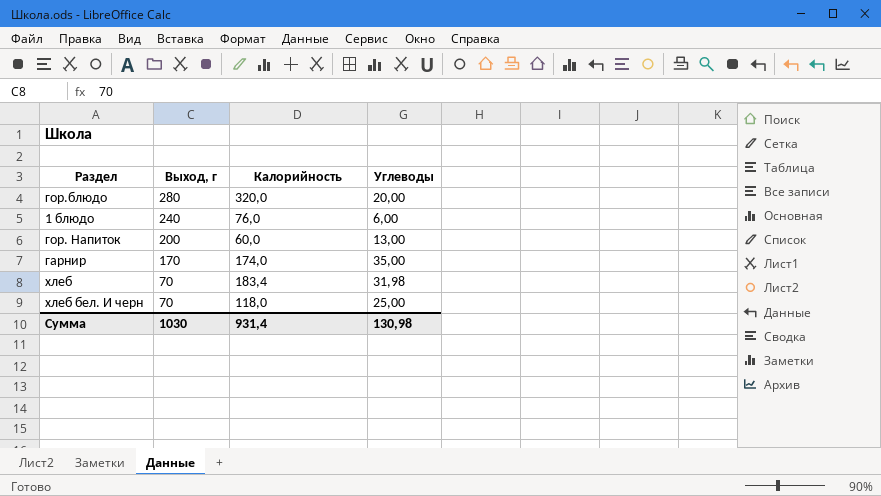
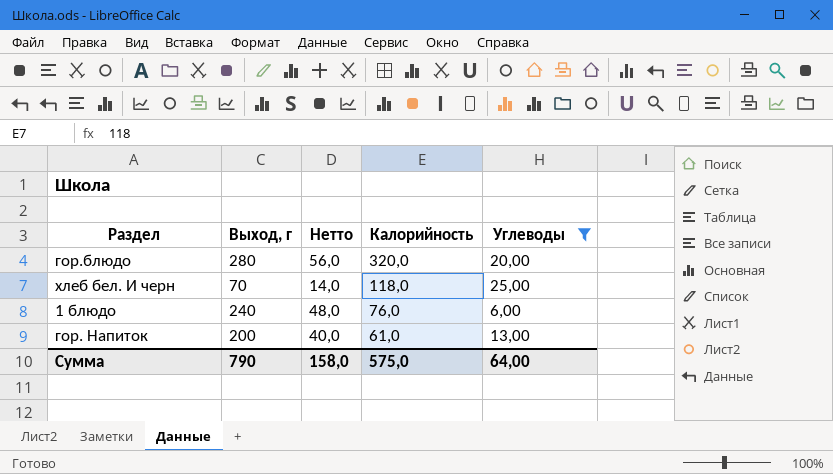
filter: none -> Углеводы <= 25,00
row order: Выход, г descending -> Калорийность descending
column Нетто | formula: none -> [Выход, г] * 0,2
гор. Напиток | Калорийность: 60,0 -> 61,0
Сумма | Выход, г: 1030 -> 790
Сумма | Калорийность: 931,4 -> 575,0
Сумма | Углеводы: 130,98 -> 64,00

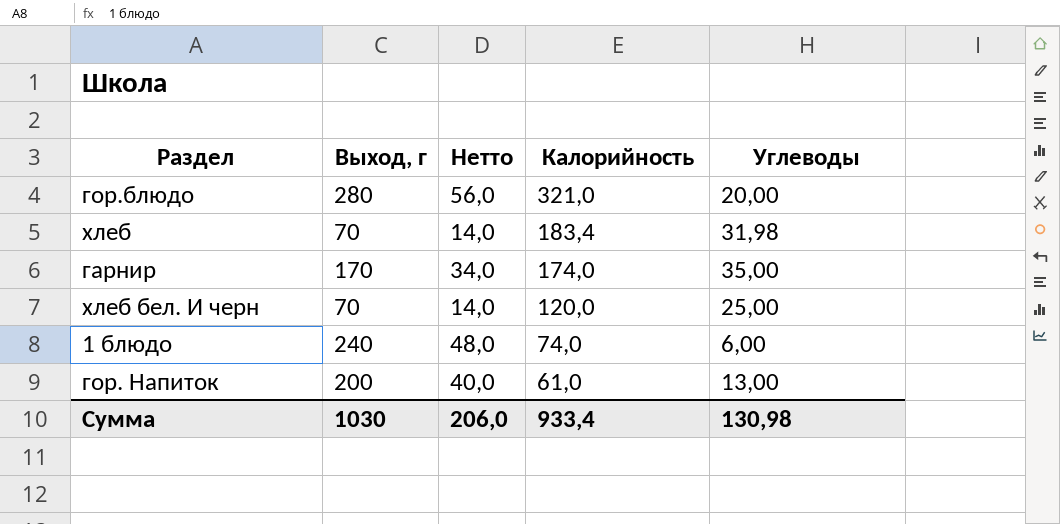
filter: Углеводы <= 25,00 -> none
гор.блюдо | Калорийность: 320,0 -> 321,0
хлеб бел. И черн | Калорийность: 118,0 -> 120,0
1 блюдо | Калорийность: 76,0 -> 74,0
Сумма | Выход, г: 790 -> 1030
Сумма | Нетто: 158,0 -> 206,0
Сумма | Калорийность: 575,0 -> 933,4
Сумма | Углеводы: 64,00 -> 130,98

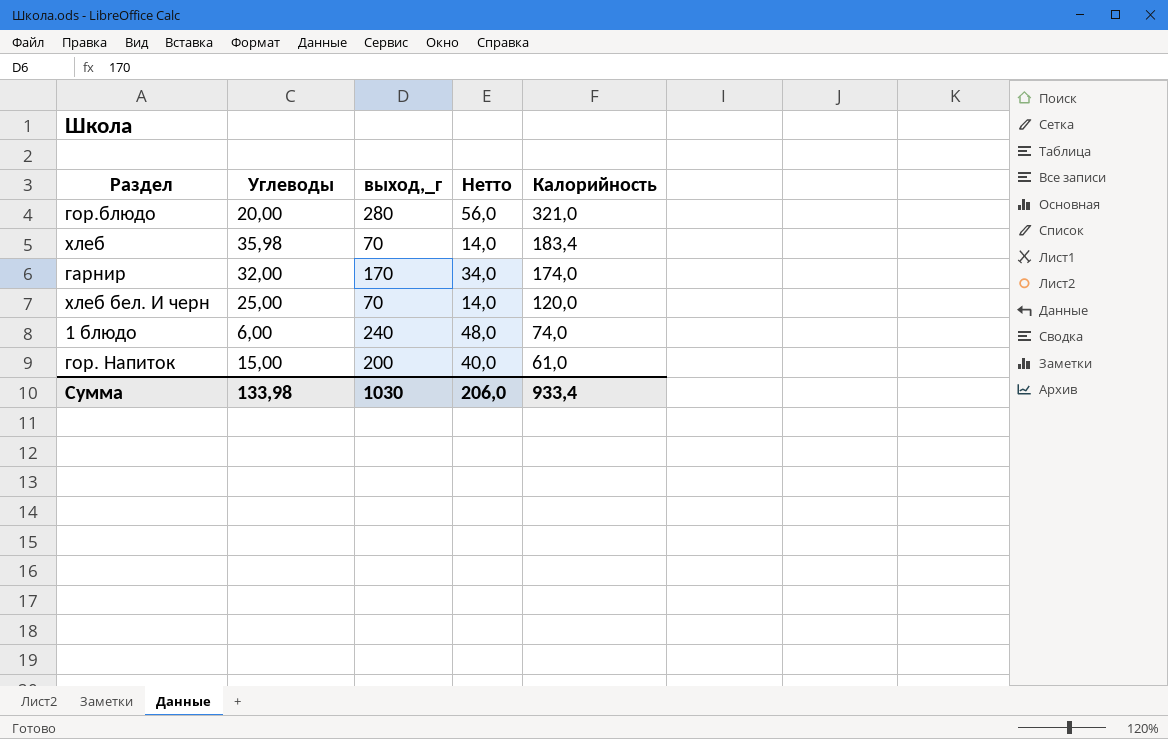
column Углеводы | position: 5 -> 2
column name: Выход, г -> выход,_г
хлеб | Углеводы: 31,98 -> 35,98
гарнир | Углеводы: 35,00 -> 32,00
гор. Напиток | Углеводы: 13,00 -> 15,00
Сумма | Углеводы: 130,98 -> 133,98

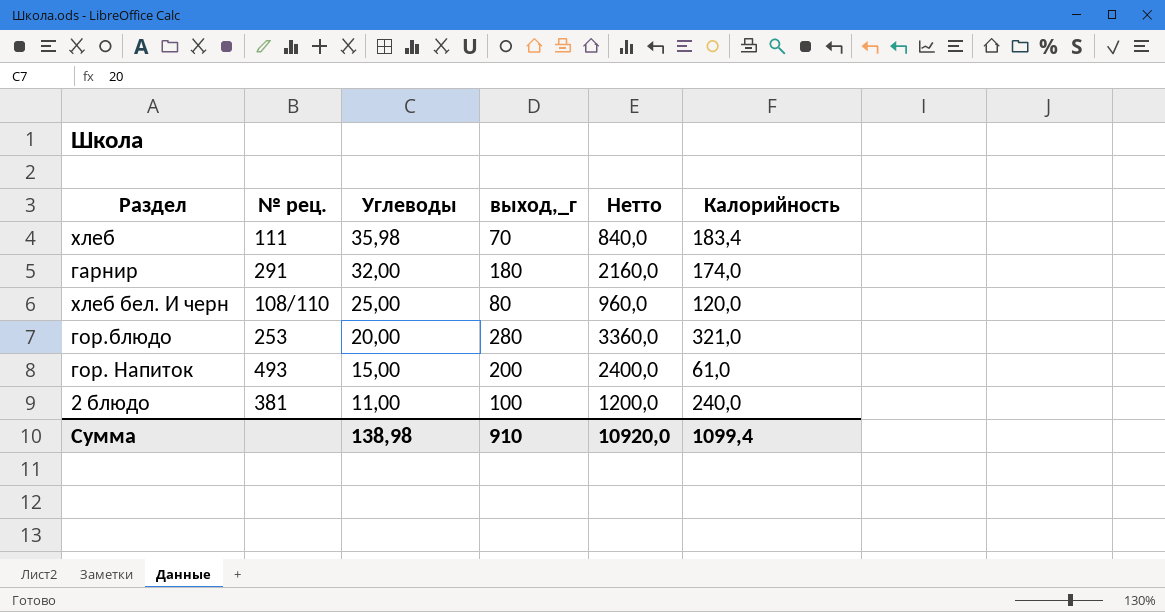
row order: Калорийность descending -> Углеводы descending
column № рец. | position: none -> 2
column Нетто | formula: [выход,_г] * 0,2 -> [выход,_г] * 12
row 1 блюдо: 6,00 | 240 | 48,0 | 74,0 -> none
гарнир | выход,_г: 170 -> 180
хлеб бел. И черн | выход,_г: 70 -> 80
row 2 блюдо: none -> 381 | 11,00 | 100 | 1200,0 | 240,0
Сумма | Углеводы: 133,98 -> 138,98
Сумма | выход,_г: 1030 -> 910
Сумма | Нетто: 206,0 -> 10920,0
Сумма | Калорийность: 933,4 -> 1099,4

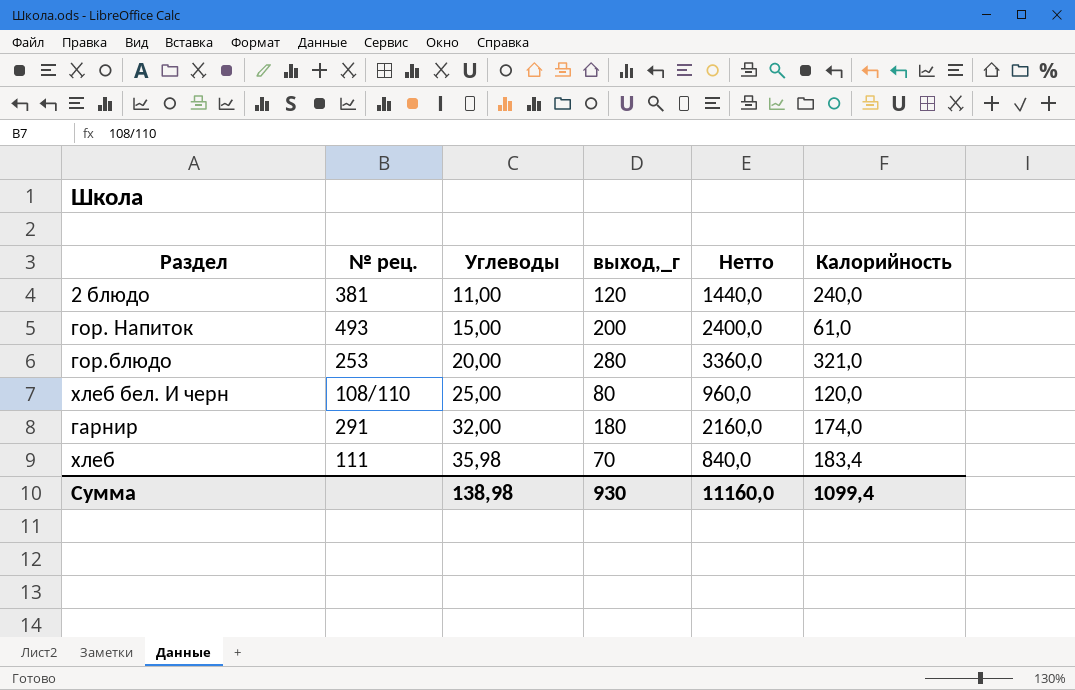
row order: Углеводы descending -> Углеводы ascending
2 блюдо | выход,_г: 100 -> 120
2 блюдо | Нетто: 1200,0 -> 1440,0
Сумма | выход,_г: 910 -> 930
Сумма | Нетто: 10920,0 -> 11160,0

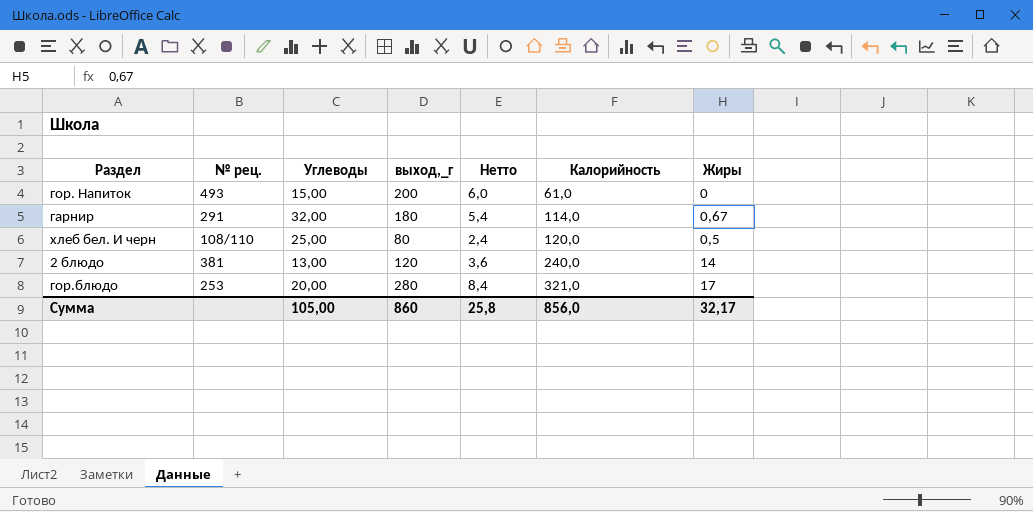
row order: Углеводы ascending -> Калорийность ascending
column Нетто | formula: [выход,_г] * 12 -> [выход,_г] * 0,03
column Жиры | position: none -> 7
row хлеб: 111 | 35,98 | 70 | 840,0 | 183,4 -> none
гарнир | Калорийность: 174,0 -> 114,0
2 блюдо | Углеводы: 11,00 -> 13,00
Сумма | Углеводы: 138,98 -> 105,00
Сумма | выход,_г: 930 -> 860
Сумма | Нетто: 11160,0 -> 25,8
Сумма | Калорийность: 1099,4 -> 856,0

